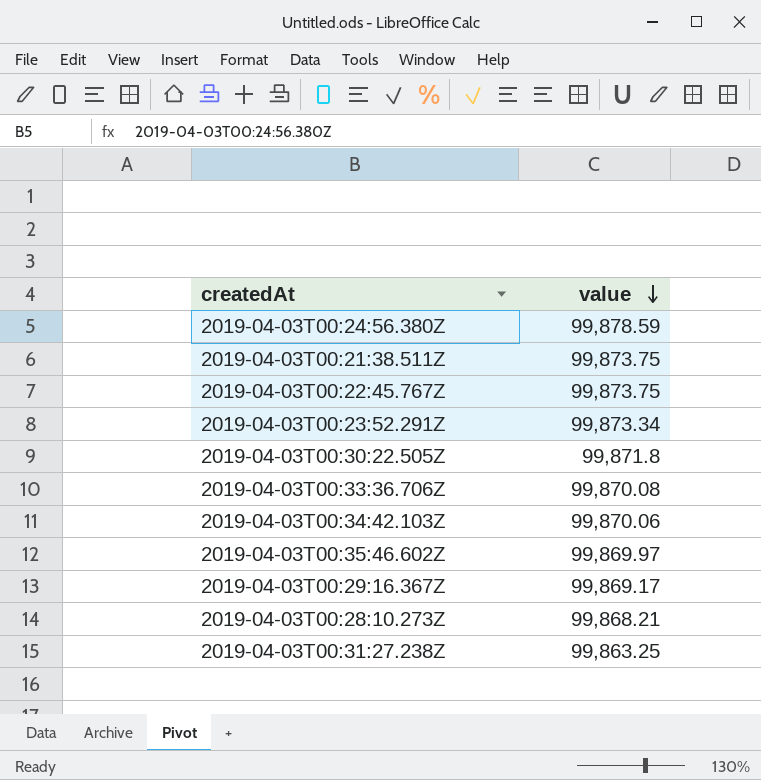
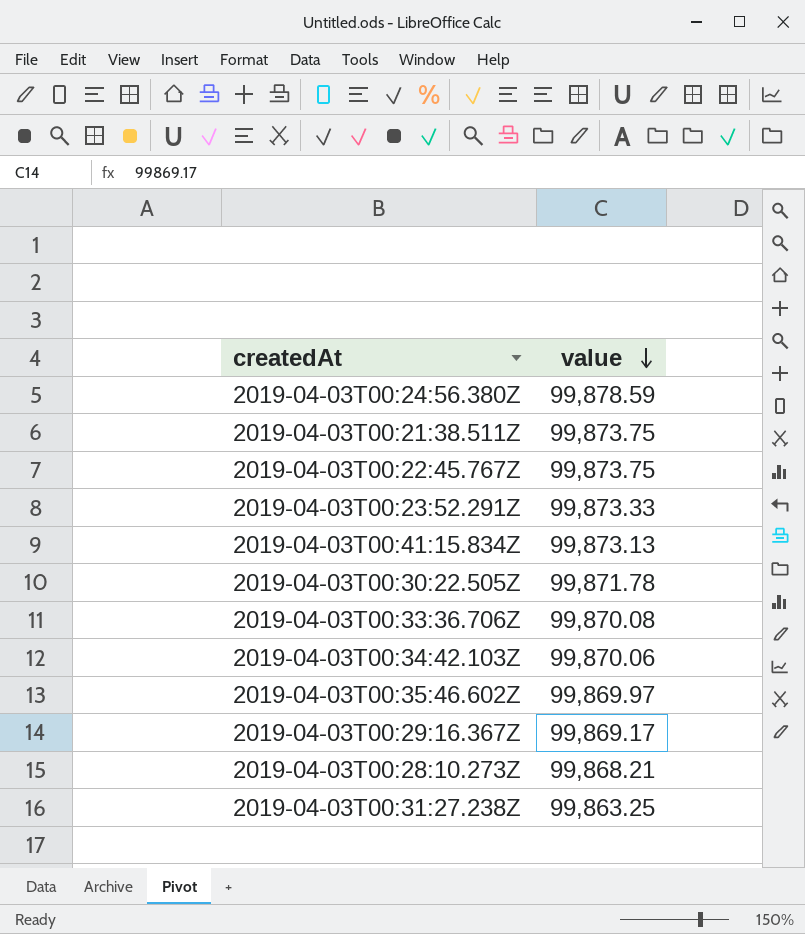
2019-04-03T00:23:52.291Z | value: 99,873.34 -> 99,873.33
row 2019-04-03T00:41:15.834Z: none -> 99,873.13
2019-04-03T00:30:22.505Z | value: 99,871.8 -> 99,871.78

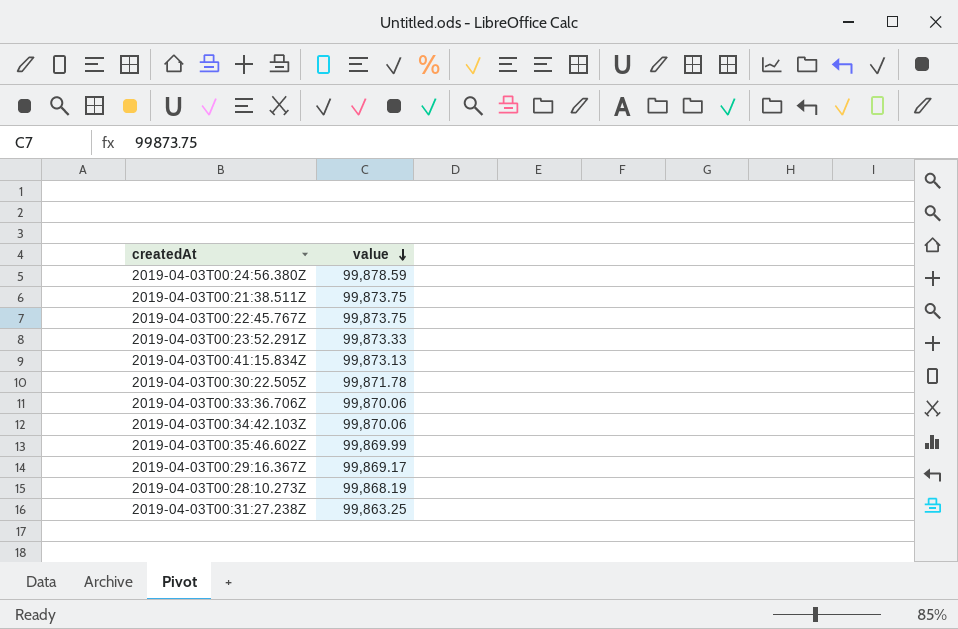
2019-04-03T00:33:36.706Z | value: 99,870.08 -> 99,870.06
2019-04-03T00:35:46.602Z | value: 99,869.97 -> 99,869.99
2019-04-03T00:28:10.273Z | value: 99,868.21 -> 99,868.19

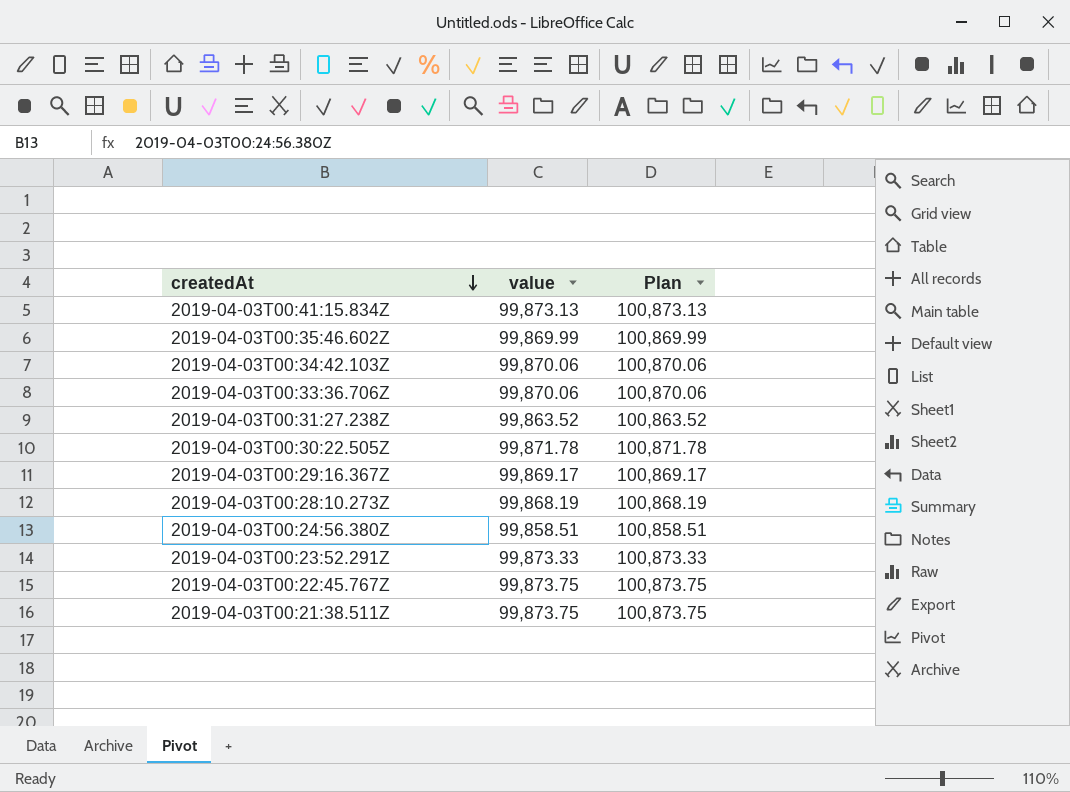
row order: value descending -> createdAt descending
column Plan | formula: none -> [value] + 1000
2019-04-03T00:31:27.238Z | value: 99,863.25 -> 99,863.52
2019-04-03T00:24:56.380Z | value: 99,878.59 -> 99,858.51

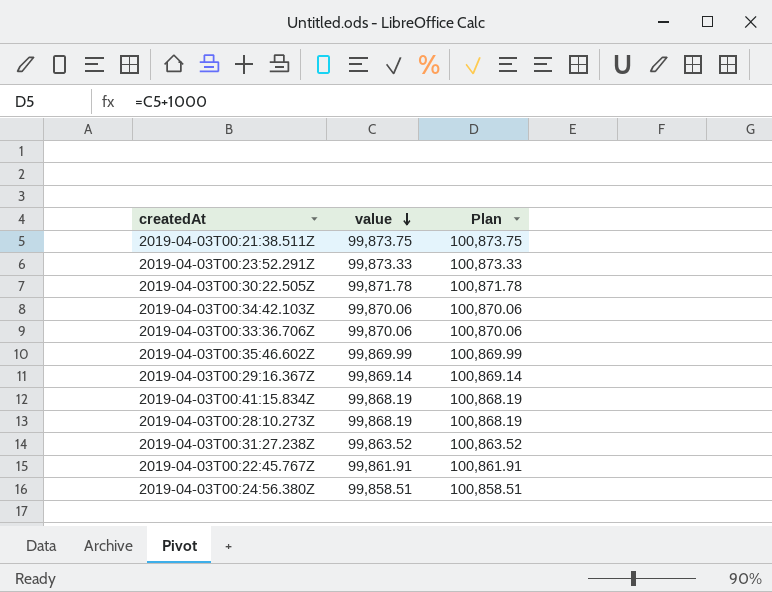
row order: createdAt descending -> value descending
2019-04-03T00:29:16.367Z | value: 99,869.17 -> 99,869.14
2019-04-03T00:29:16.367Z | Plan: 100,869.17 -> 100,869.14
2019-04-03T00:41:15.834Z | value: 99,873.13 -> 99,868.19
2019-04-03T00:41:15.834Z | Plan: 100,873.13 -> 100,868.19
2019-04-03T00:22:45.767Z | value: 99,873.75 -> 99,861.91
2019-04-03T00:22:45.767Z | Plan: 100,873.75 -> 100,861.91

